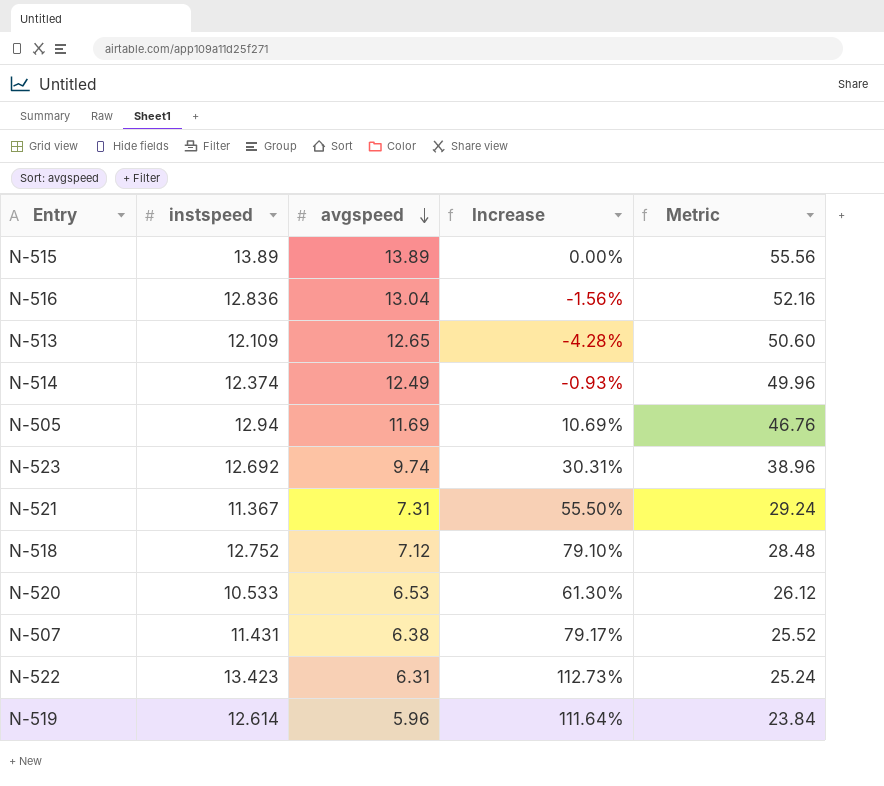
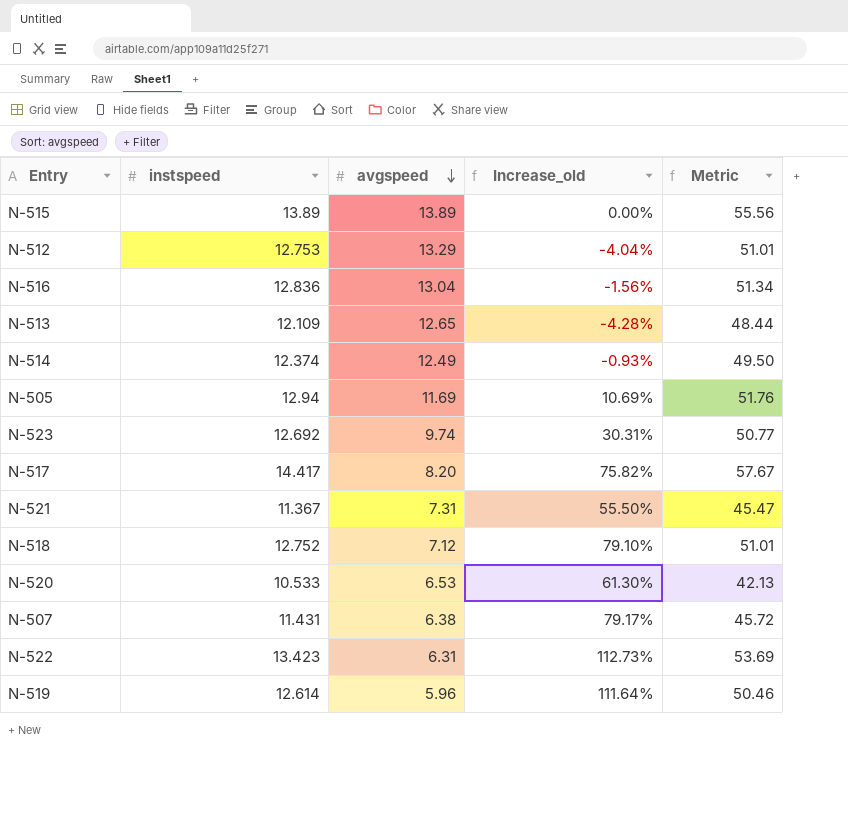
column name: Increase -> Increase_old
column Metric | formula: [avgspeed] * 4 -> [instspeed] * 4
row N-512: none -> 12.753 | 13.29 | -4.04% | 51.01
row N-517: none -> 14.417 | 8.20 | 75.82% | 57.67

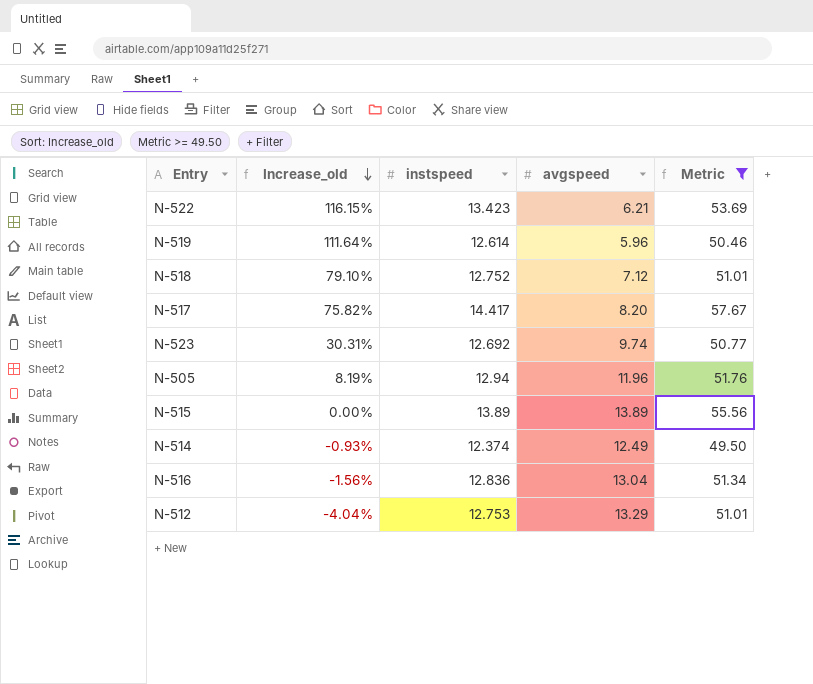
filter: none -> Metric >= 49.50
row order: avgspeed descending -> Increase_old descending
column Increase_old | position: 4 -> 2
N-522 | Increase_old: 112.73% -> 116.15%
N-522 | avgspeed: 6.31 -> 6.21
N-505 | Increase_old: 10.69% -> 8.19%
N-505 | avgspeed: 11.69 -> 11.96

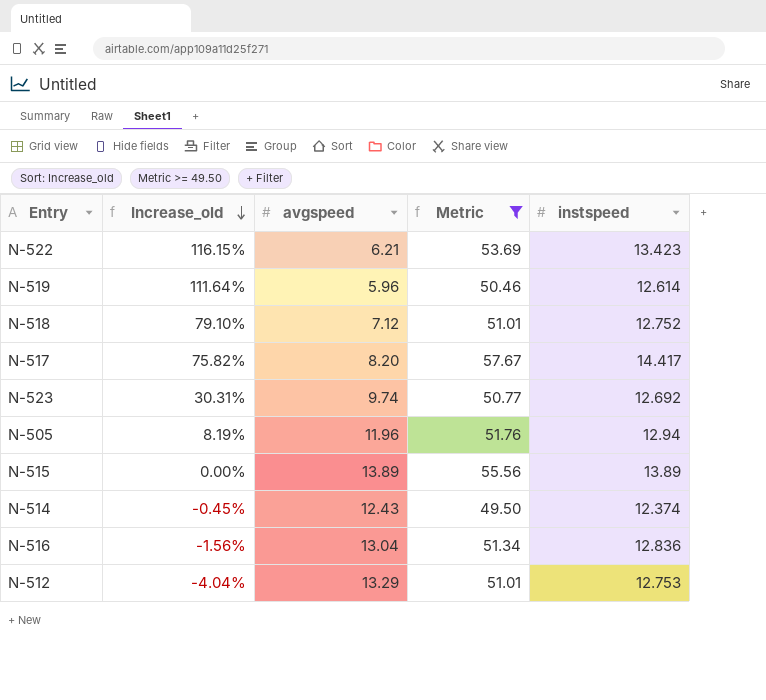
column instspeed | position: 3 -> 5
N-514 | Increase_old: -0.93% -> -0.45%
N-514 | avgspeed: 12.49 -> 12.43

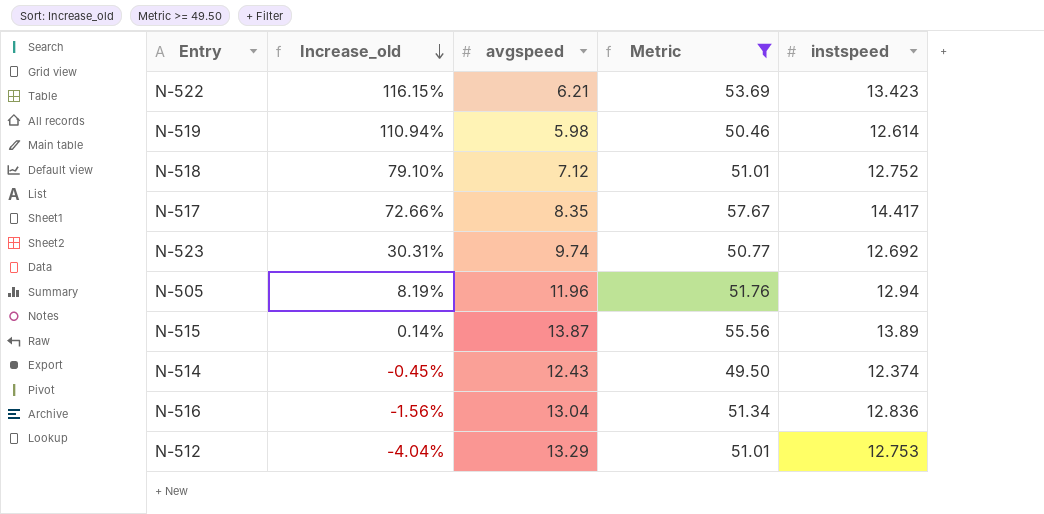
N-519 | Increase_old: 111.64% -> 110.94%
N-519 | avgspeed: 5.96 -> 5.98
N-517 | Increase_old: 75.82% -> 72.66%
N-517 | avgspeed: 8.20 -> 8.35
N-515 | Increase_old: 0.00% -> 0.14%
N-515 | avgspeed: 13.89 -> 13.87

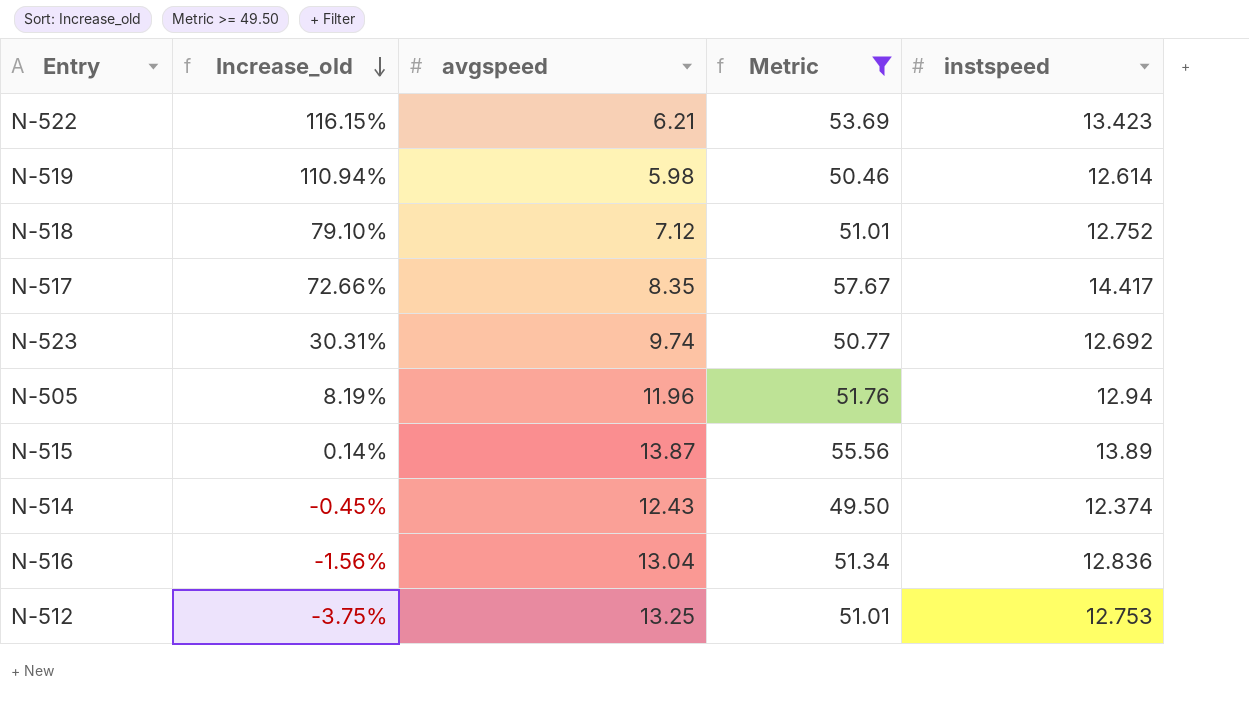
N-512 | Increase_old: -4.04% -> -3.75%
N-512 | avgspeed: 13.29 -> 13.25

